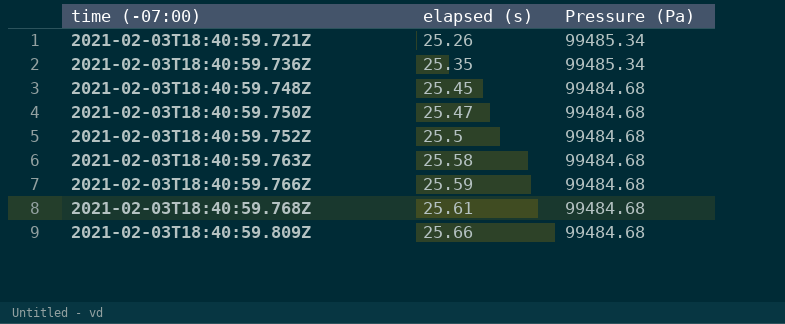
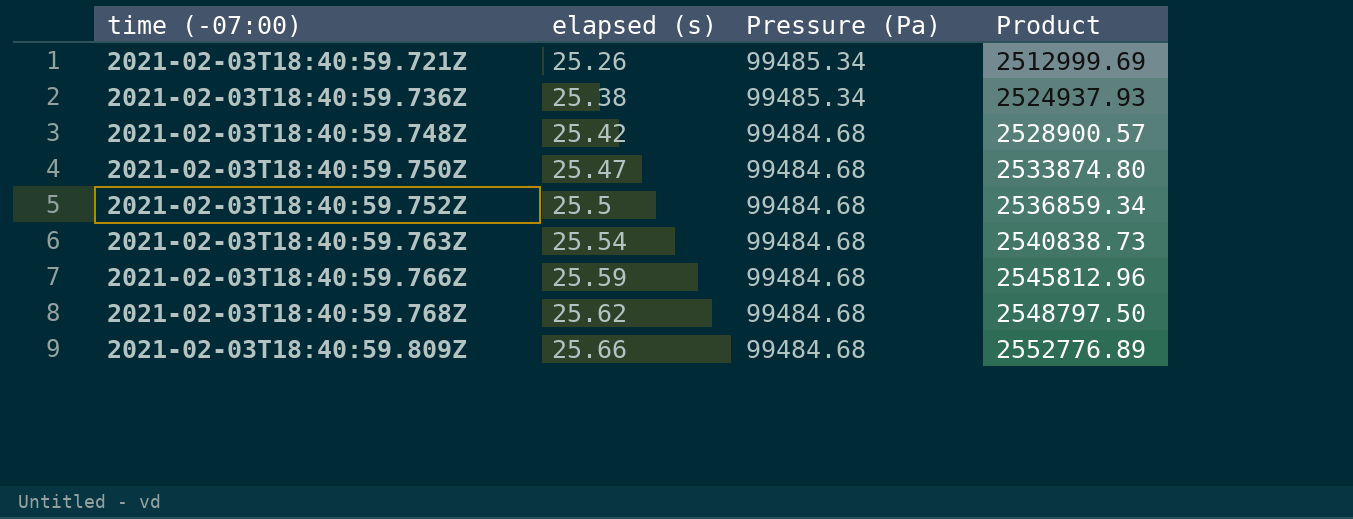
column Product | formula: none -> [elapsed (s)] * [Pressure (Pa)]
2021-02-03T18:40:59.736Z | elapsed (s): 25.35 -> 25.38
2021-02-03T18:40:59.748Z | elapsed (s): 25.45 -> 25.42
2021-02-03T18:40:59.763Z | elapsed (s): 25.58 -> 25.54
2021-02-03T18:40:59.768Z | elapsed (s): 25.61 -> 25.62

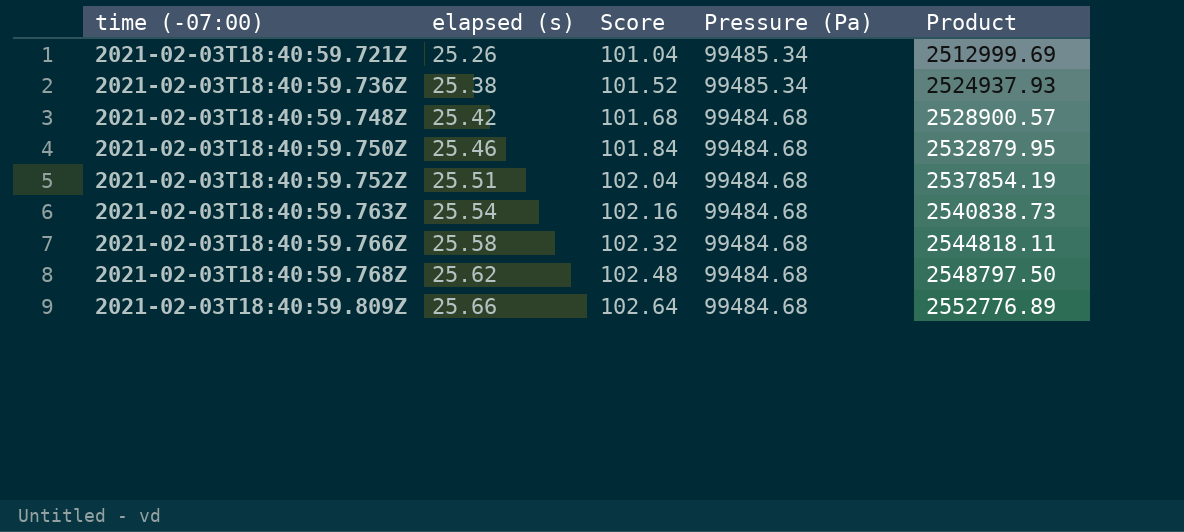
column Score | formula: none -> [elapsed (s)] * 4
2021-02-03T18:40:59.750Z | elapsed (s): 25.47 -> 25.46
2021-02-03T18:40:59.750Z | Product: 2533874.80 -> 2532879.95
2021-02-03T18:40:59.752Z | elapsed (s): 25.5 -> 25.51
2021-02-03T18:40:59.752Z | Product: 2536859.34 -> 2537854.19
2021-02-03T18:40:59.766Z | elapsed (s): 25.59 -> 25.58
2021-02-03T18:40:59.766Z | Product: 2545812.96 -> 2544818.11

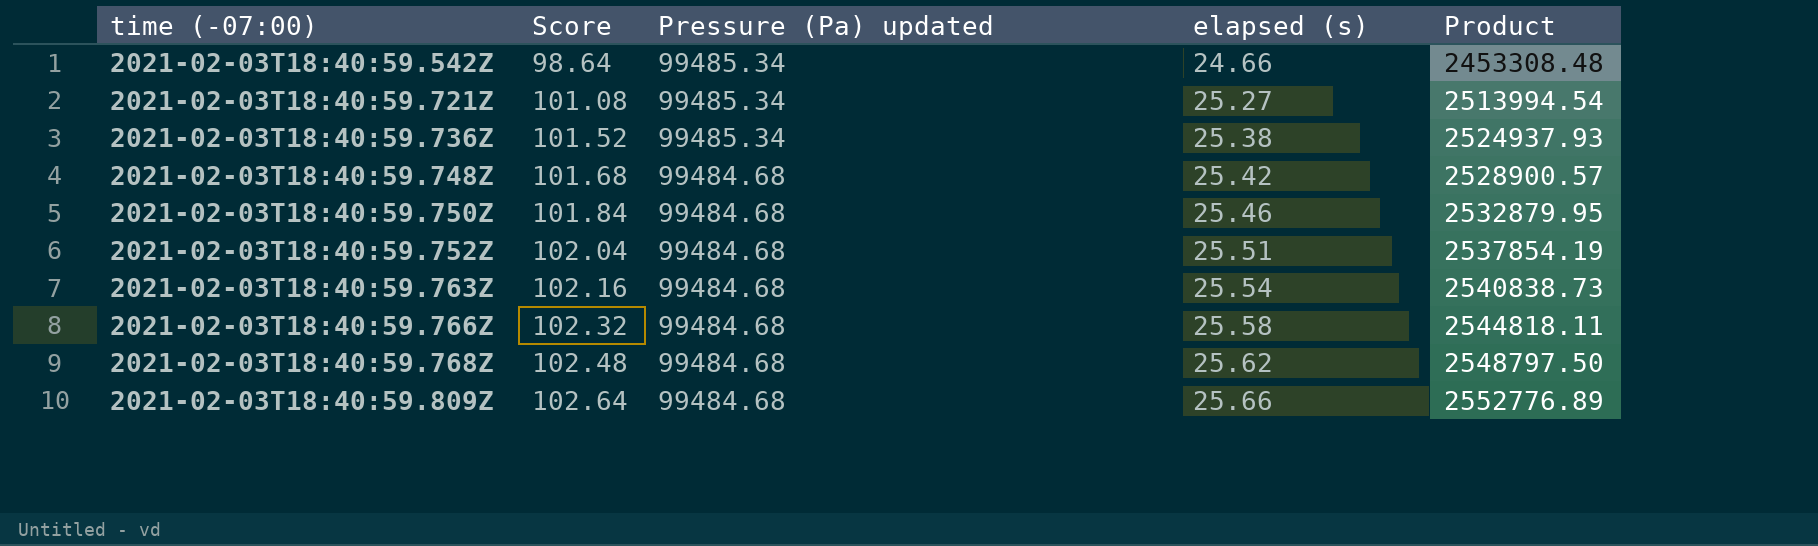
column name: Pressure (Pa) -> Pressure (Pa) updated
column elapsed (s) | position: 2 -> 4
row 2021-02-03T18:40:59.542Z: none -> 98.64 | 99485.34 | 24.66 | 2453308.48
2021-02-03T18:40:59.721Z | Score: 101.04 -> 101.08
2021-02-03T18:40:59.721Z | elapsed (s): 25.26 -> 25.27
2021-02-03T18:40:59.721Z | Product: 2512999.69 -> 2513994.54

